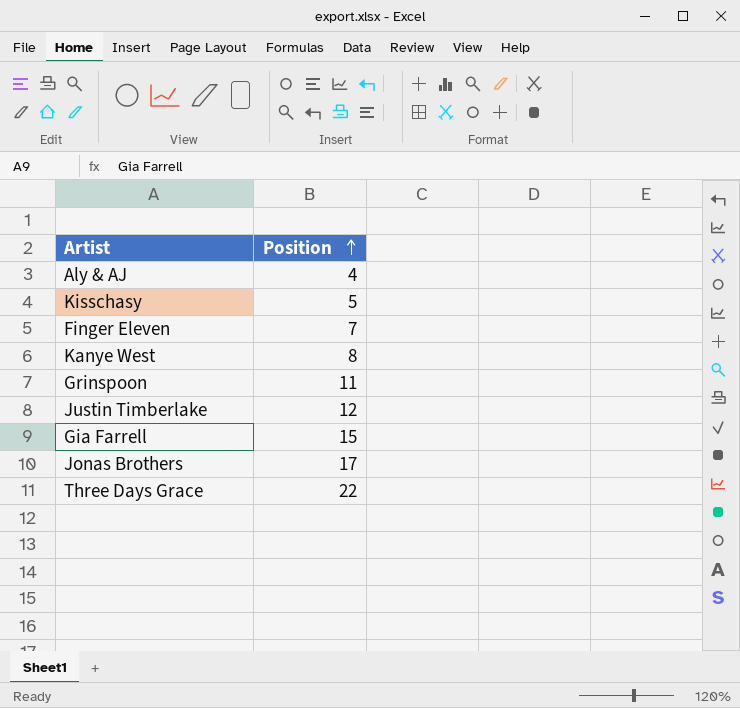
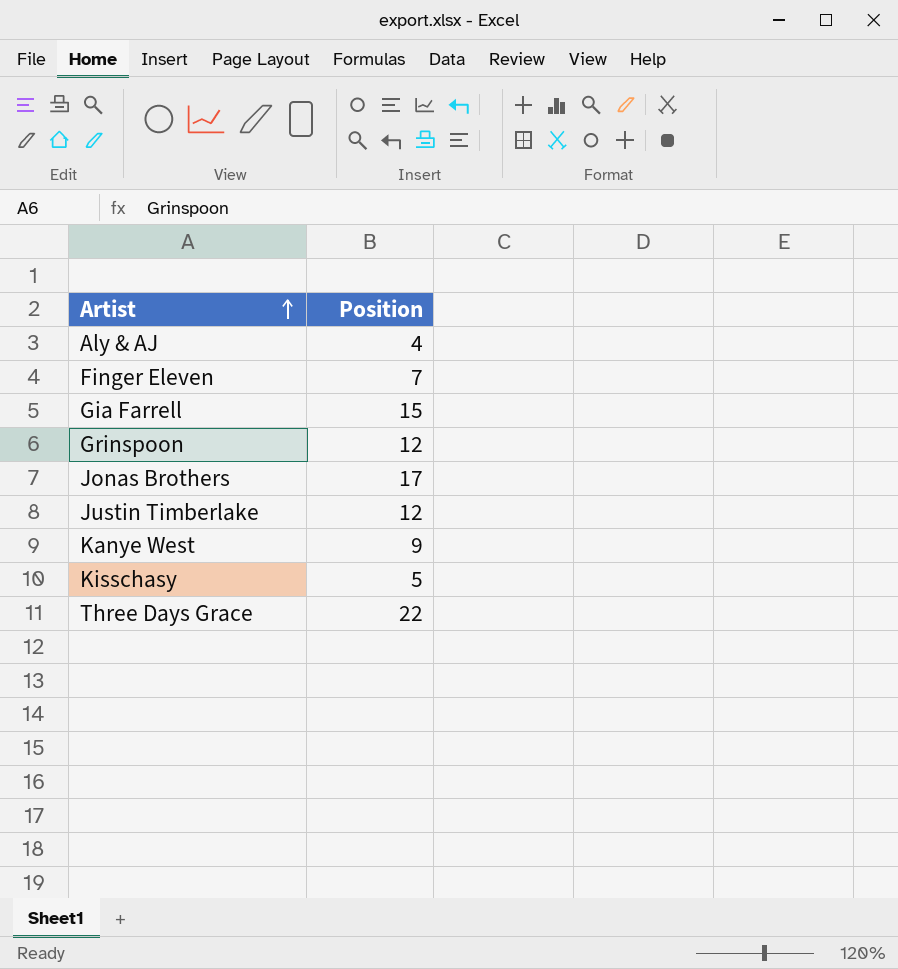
row order: Position ascending -> Artist ascending
Grinspoon | Position: 11 -> 12
Kanye West | Position: 8 -> 9

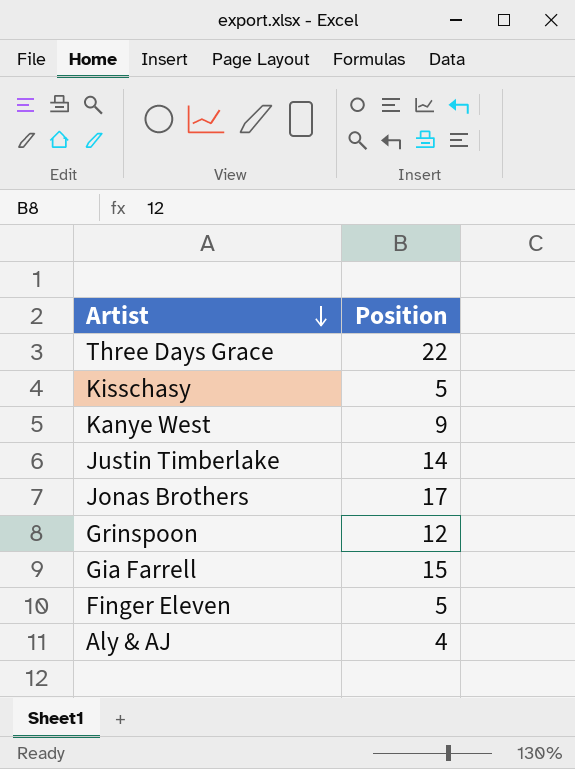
row order: Artist ascending -> Artist descending
Justin Timberlake | Position: 12 -> 14
Finger Eleven | Position: 7 -> 5

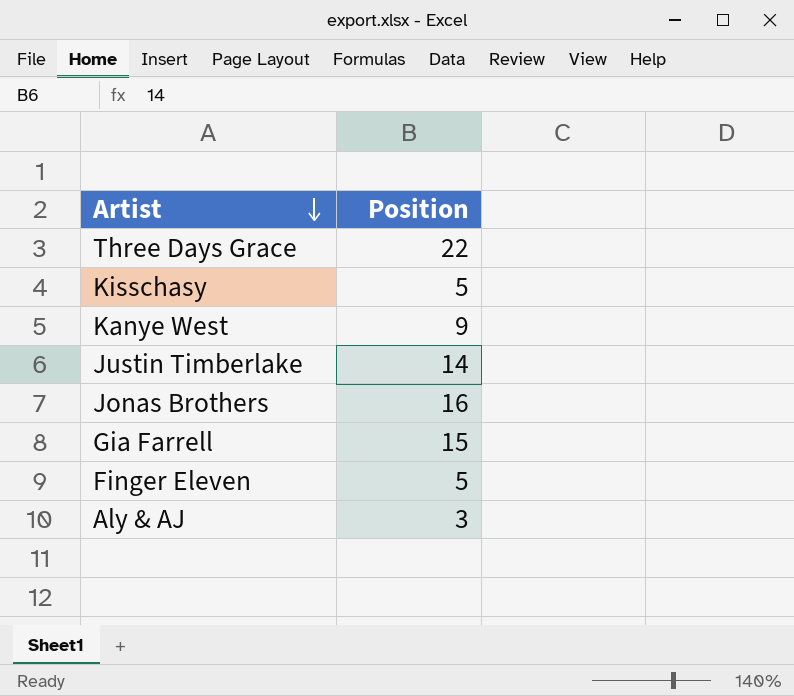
row Grinspoon: 12 -> none
Jonas Brothers | Position: 17 -> 16
Aly & AJ | Position: 4 -> 3

